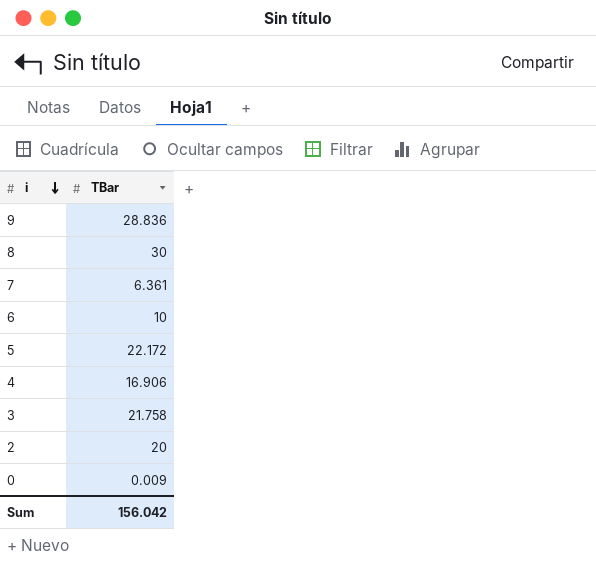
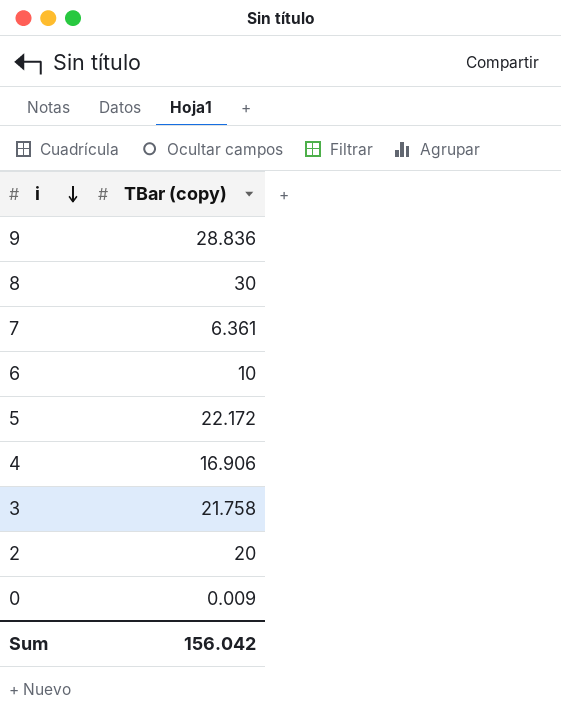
column name: TBar -> TBar (copy)

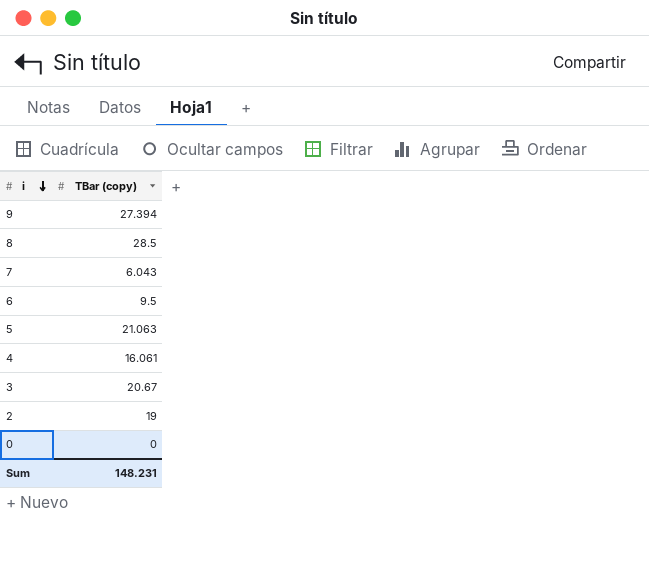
9 | TBar (copy): 28.836 -> 27.394
8 | TBar (copy): 30 -> 28.5
7 | TBar (copy): 6.361 -> 6.043
6 | TBar (copy): 10 -> 9.5
5 | TBar (copy): 22.172 -> 21.063
4 | TBar (copy): 16.906 -> 16.061
3 | TBar (copy): 21.758 -> 20.67
2 | TBar (copy): 20 -> 19
0 | TBar (copy): 0.009 -> 0
Sum | TBar (copy): 156.042 -> 148.231

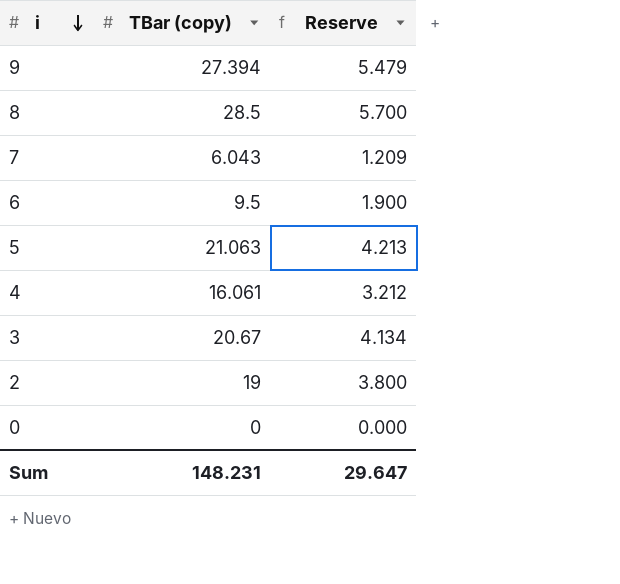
column Reserve | formula: none -> [TBar (copy)] * 0.2

